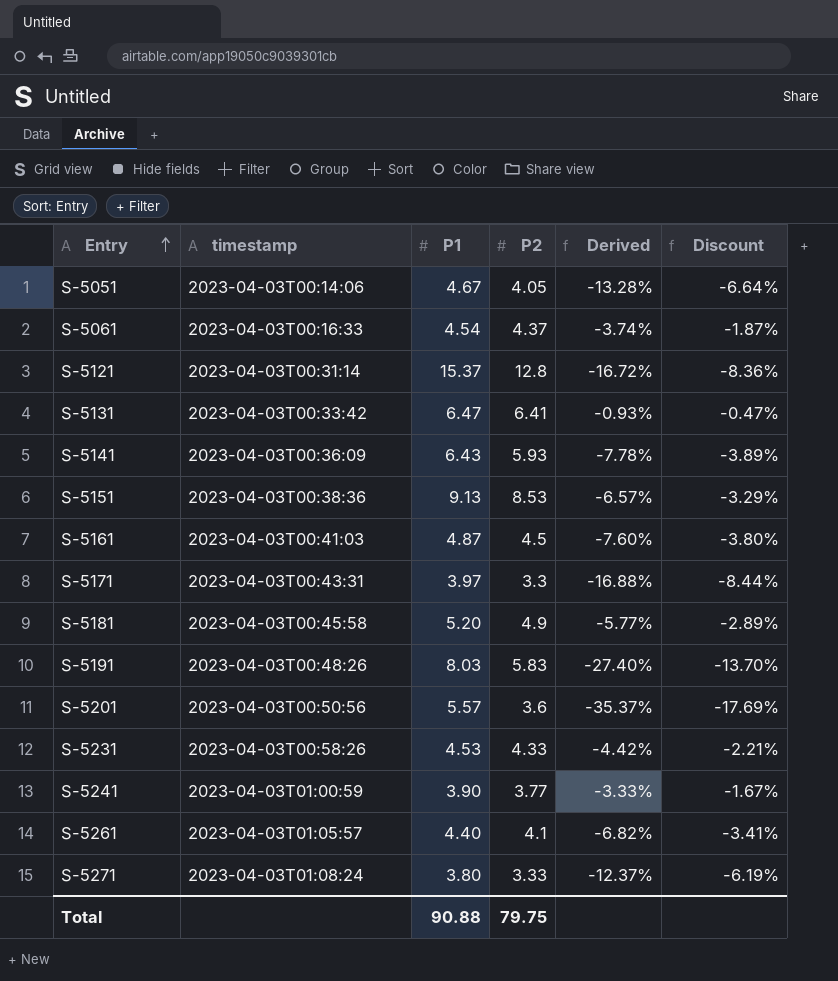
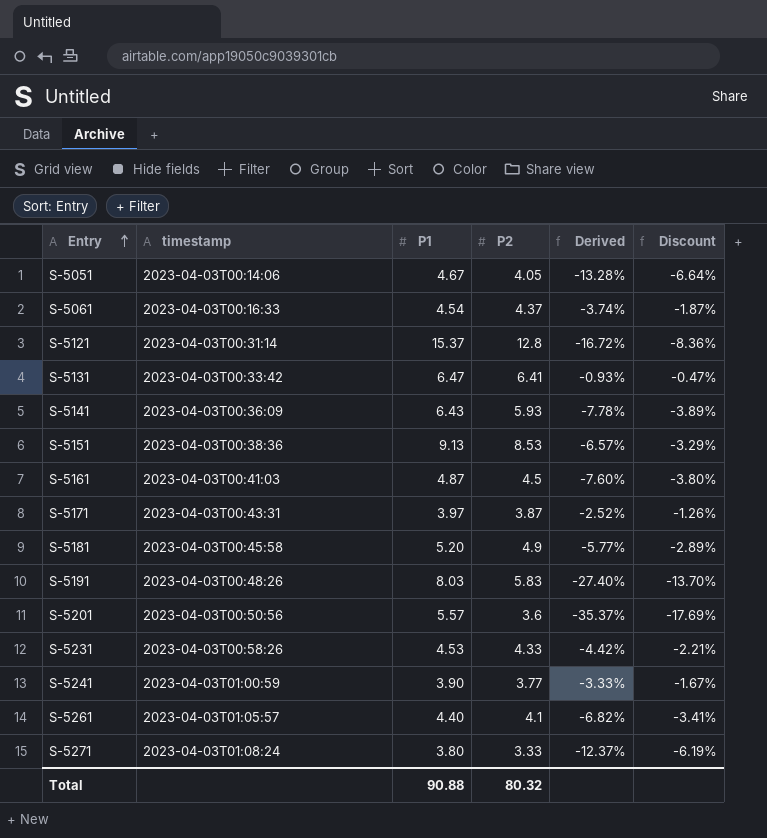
S-5171 | P2: 3.3 -> 3.87
S-5171 | Derived: -16.88% -> -2.52%
S-5171 | Discount: -8.44% -> -1.26%
Total | P2: 79.75 -> 80.32

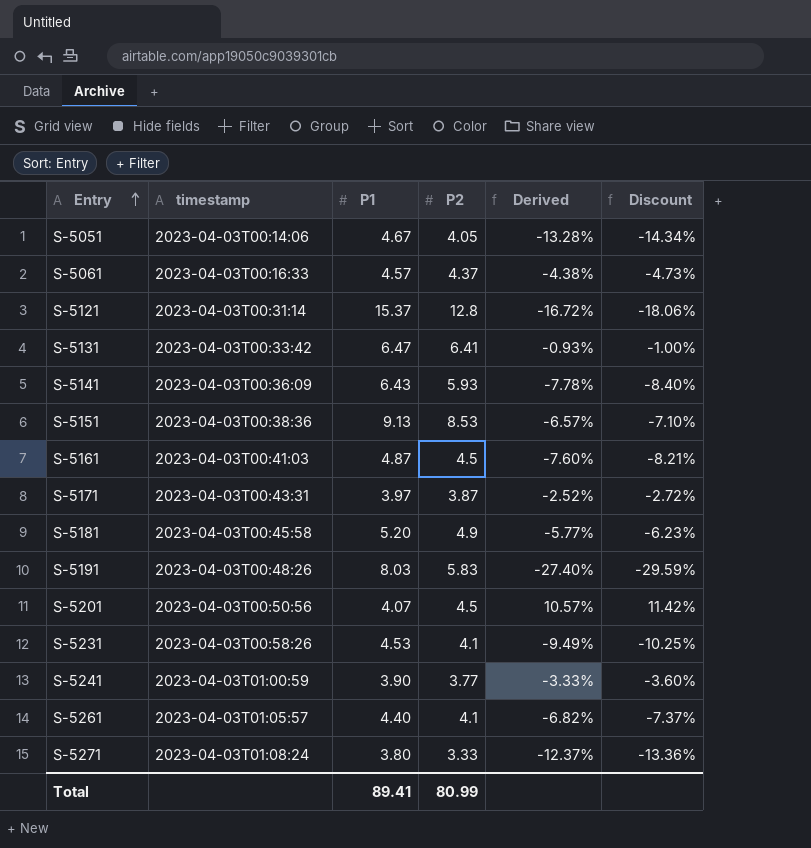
column Discount | formula: [Derived] * 0.5 -> [Derived] * 1.08
S-5061 | P1: 4.54 -> 4.57
S-5061 | Derived: -3.74% -> -4.38%
S-5201 | P1: 5.57 -> 4.07
S-5201 | P2: 3.6 -> 4.5
S-5201 | Derived: -35.37% -> 10.57%
S-5231 | P2: 4.33 -> 4.1
S-5231 | Derived: -4.42% -> -9.49%
Total | P1: 90.88 -> 89.41
Total | P2: 80.32 -> 80.99

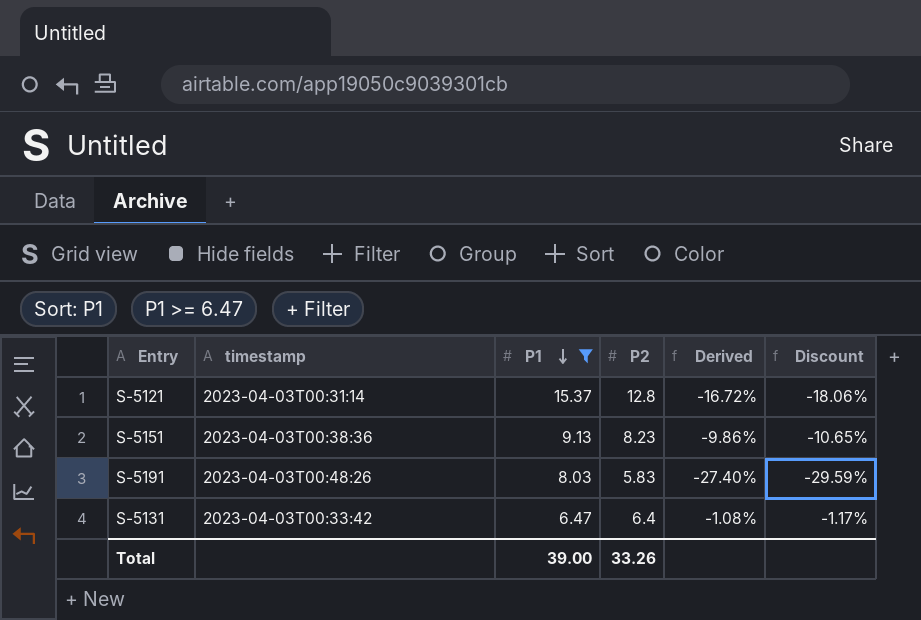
filter: none -> P1 >= 6.47
row order: Entry ascending -> P1 descending
S-5151 | P2: 8.53 -> 8.23
S-5151 | Derived: -6.57% -> -9.86%
S-5151 | Discount: -7.10% -> -10.65%
S-5131 | P2: 6.41 -> 6.4
S-5131 | Derived: -0.93% -> -1.08%
S-5131 | Discount: -1.00% -> -1.17%
Total | P1: 89.41 -> 39.00
Total | P2: 80.99 -> 33.26

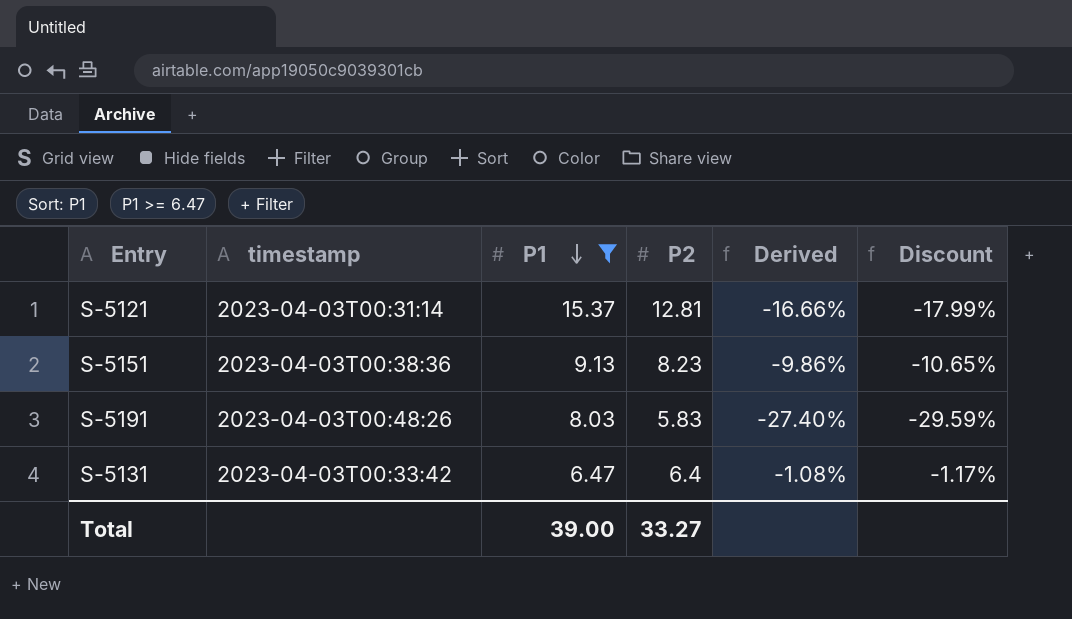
S-5121 | P2: 12.8 -> 12.81
S-5121 | Derived: -16.72% -> -16.66%
S-5121 | Discount: -18.06% -> -17.99%
Total | P2: 33.26 -> 33.27

